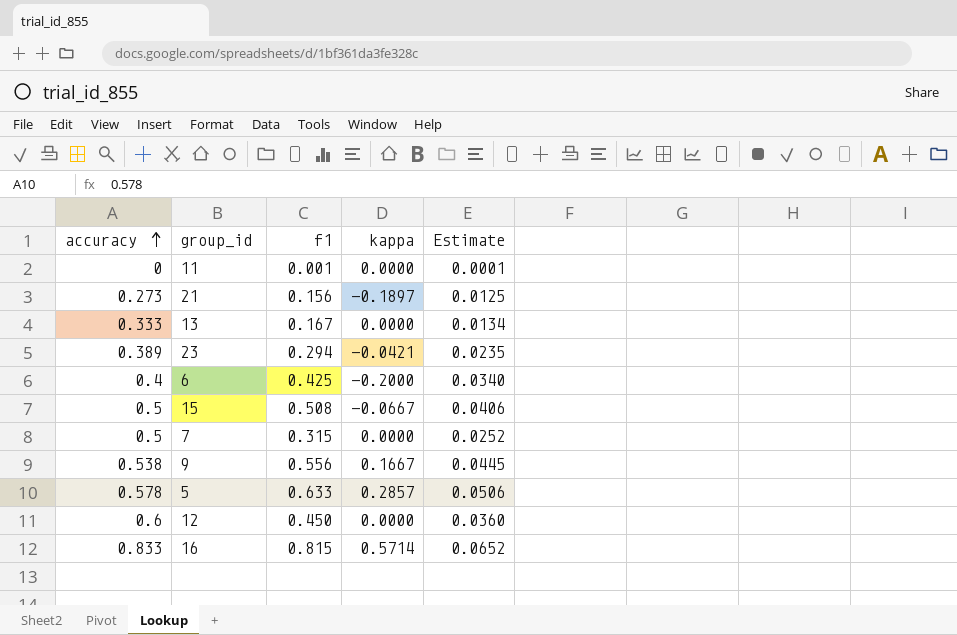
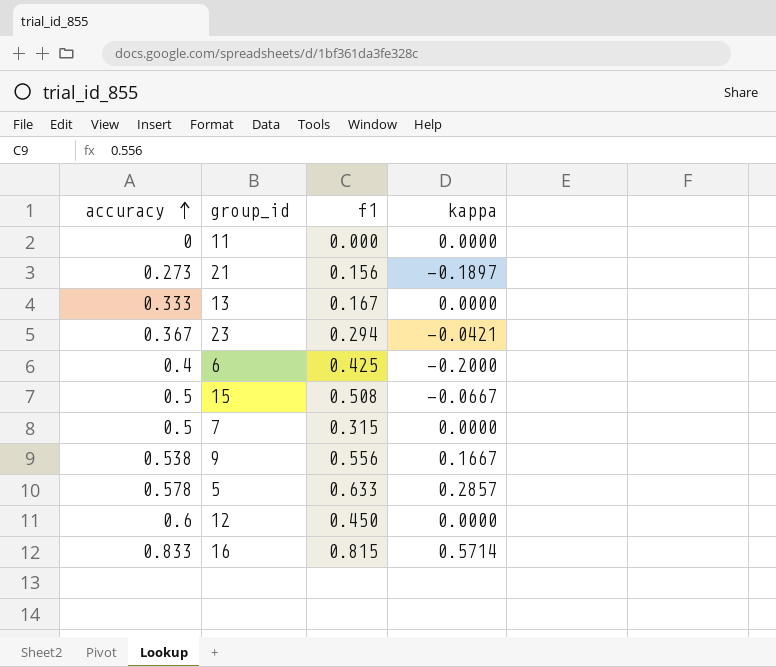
column Estimate | formula: [f1] * 0.08 -> none
11 | f1: 0.001 -> 0.000
23 | accuracy: 0.389 -> 0.367

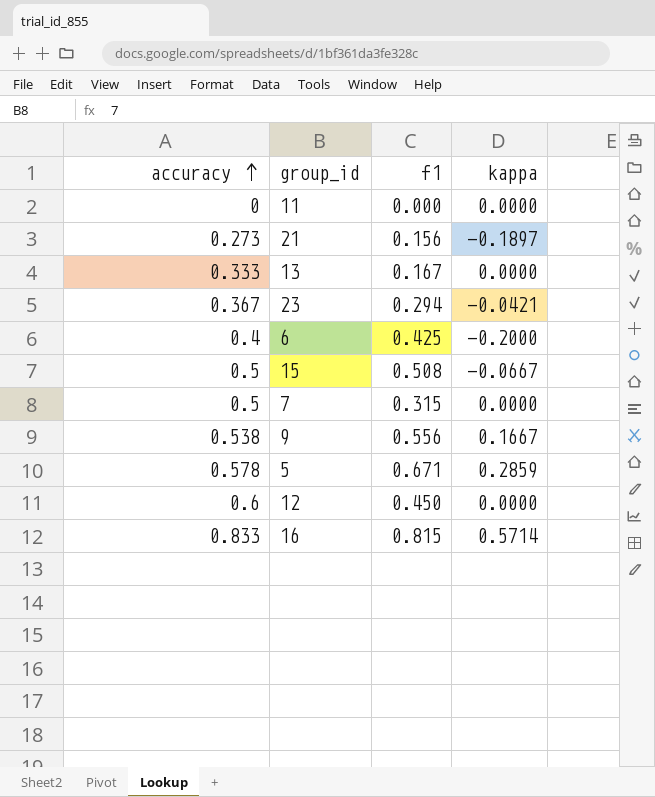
5 | f1: 0.633 -> 0.671
5 | kappa: 0.2857 -> 0.2859

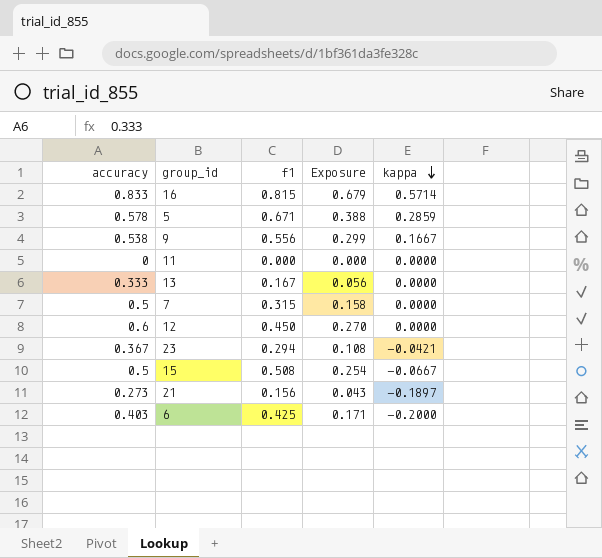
row order: accuracy ascending -> kappa descending
column Exposure | formula: none -> [accuracy] * [f1]
6 | accuracy: 0.4 -> 0.403

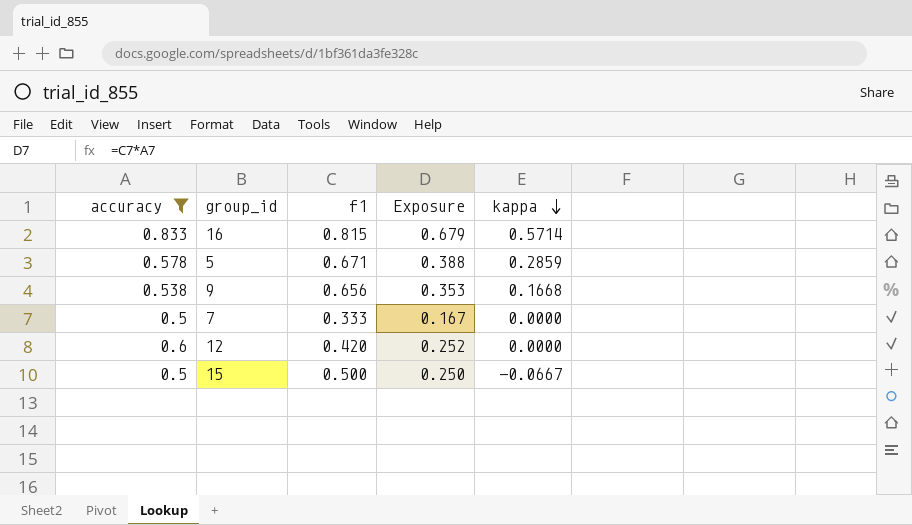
filter: none -> accuracy >= 0.5
9 | f1: 0.556 -> 0.656
9 | Exposure: 0.299 -> 0.353
9 | kappa: 0.1667 -> 0.1668
7 | f1: 0.315 -> 0.333
7 | Exposure: 0.158 -> 0.167
12 | f1: 0.450 -> 0.420
12 | Exposure: 0.270 -> 0.252
15 | f1: 0.508 -> 0.500
15 | Exposure: 0.254 -> 0.250

